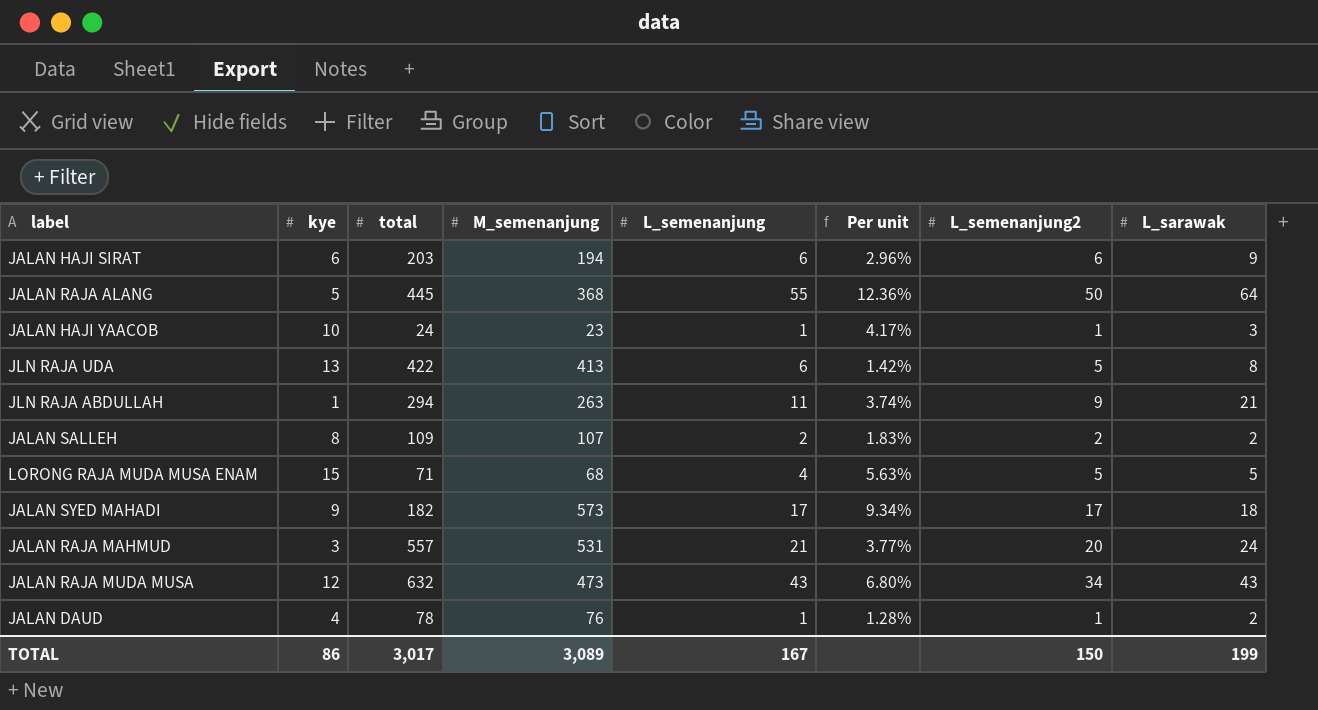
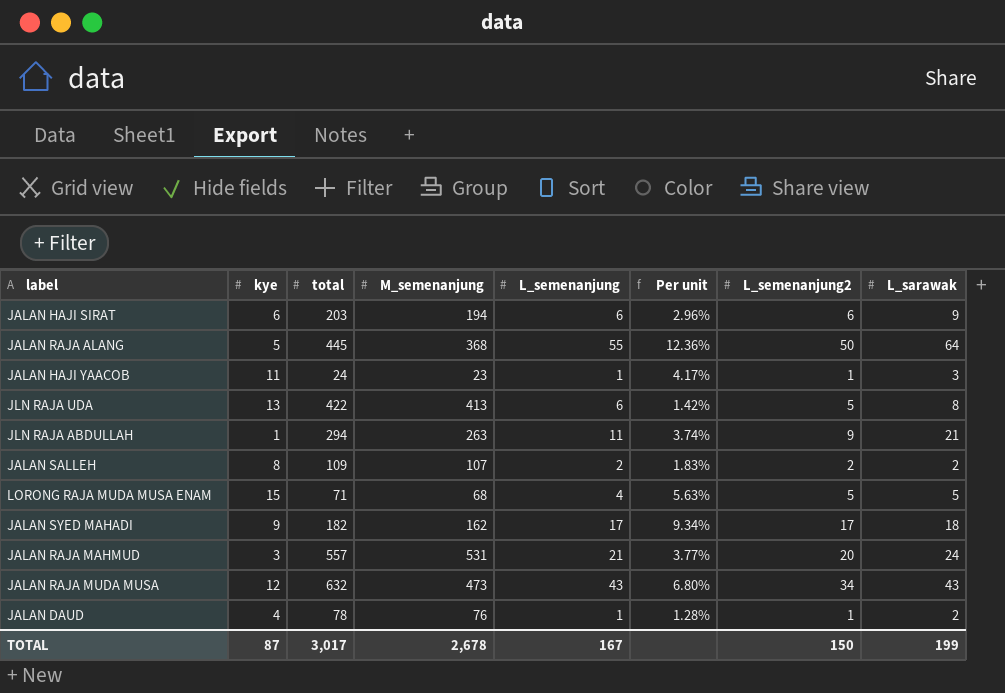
JALAN HAJI YAACOB | kye: 10 -> 11
JALAN SYED MAHADI | M_semenanjung: 573 -> 162
TOTAL | kye: 86 -> 87
TOTAL | M_semenanjung: 3,089 -> 2,678

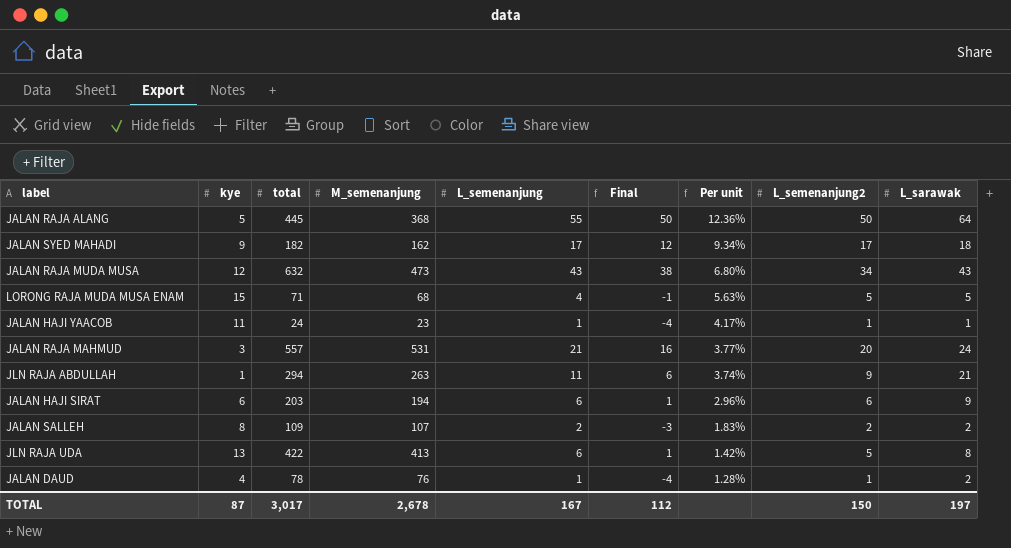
row order: none -> Per unit descending
column Final | formula: none -> [L_semenanjung] - 5
JALAN HAJI YAACOB | L_sarawak: 3 -> 1
TOTAL | L_sarawak: 199 -> 197

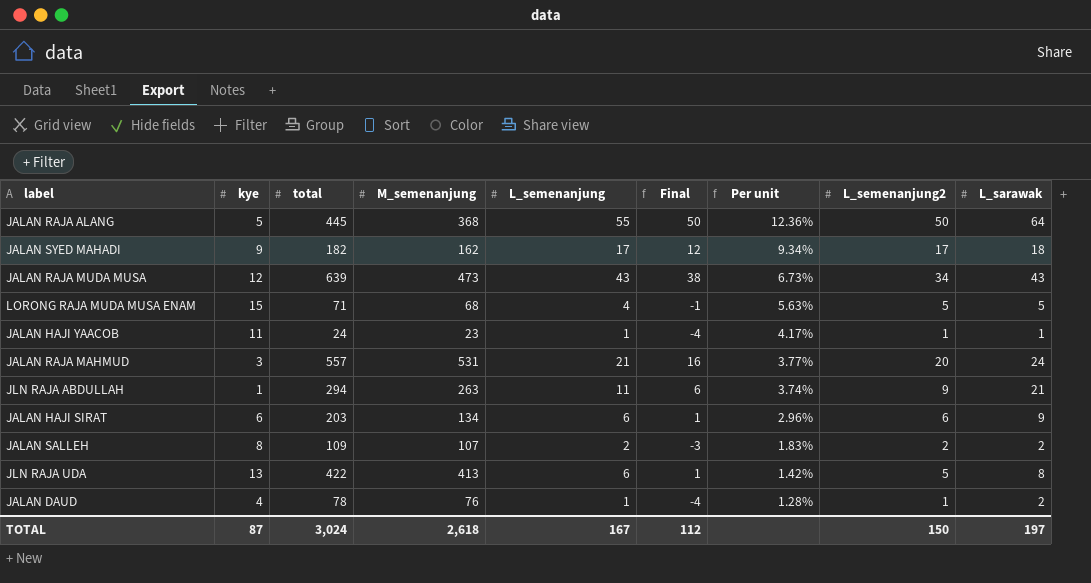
JALAN RAJA MUDA MUSA | total: 632 -> 639
JALAN RAJA MUDA MUSA | Per unit: 6.80% -> 6.73%
JALAN HAJI SIRAT | M_semenanjung: 194 -> 134
TOTAL | total: 3,017 -> 3,024
TOTAL | M_semenanjung: 2,678 -> 2,618

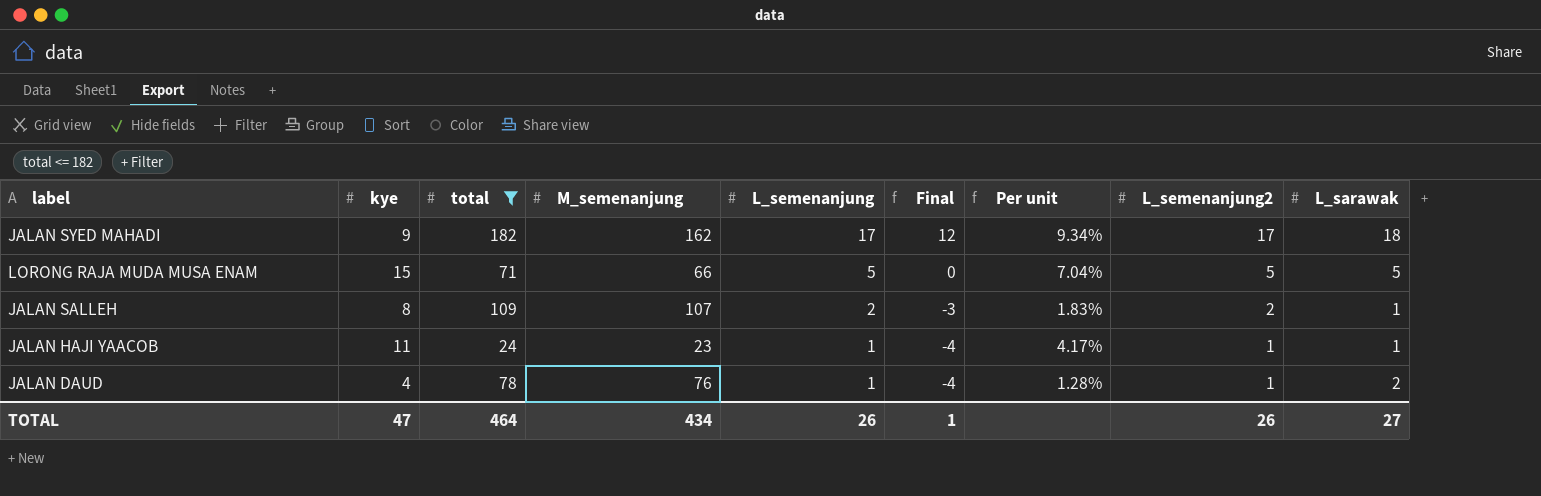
filter: none -> total <= 182
row order: Per unit descending -> L_semenanjung descending
LORONG RAJA MUDA MUSA ENAM | M_semenanjung: 68 -> 66
LORONG RAJA MUDA MUSA ENAM | L_semenanjung: 4 -> 5
LORONG RAJA MUDA MUSA ENAM | Final: -1 -> 0
LORONG RAJA MUDA MUSA ENAM | Per unit: 5.63% -> 7.04%
JALAN SALLEH | L_sarawak: 2 -> 1
TOTAL | kye: 87 -> 47
TOTAL | total: 3,024 -> 464
TOTAL | M_semenanjung: 2,618 -> 434
TOTAL | L_semenanjung: 167 -> 26
TOTAL | Final: 112 -> 1
TOTAL | L_semenanjung2: 150 -> 26
TOTAL | L_sarawak: 197 -> 27

